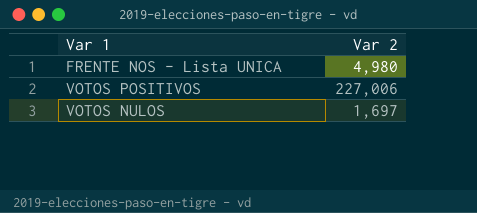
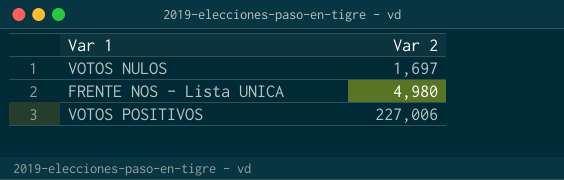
row order: none -> Var 2 ascending

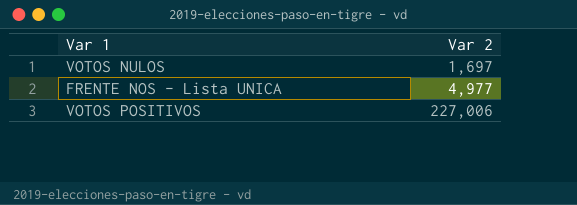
FRENTE NOS - Lista UNICA | Var 2: 4,980 -> 4,977

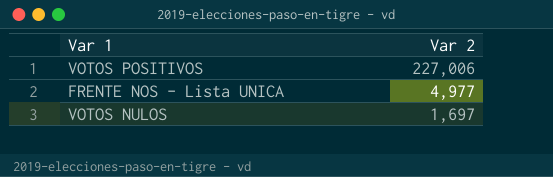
row order: Var 2 ascending -> Var 2 descending

